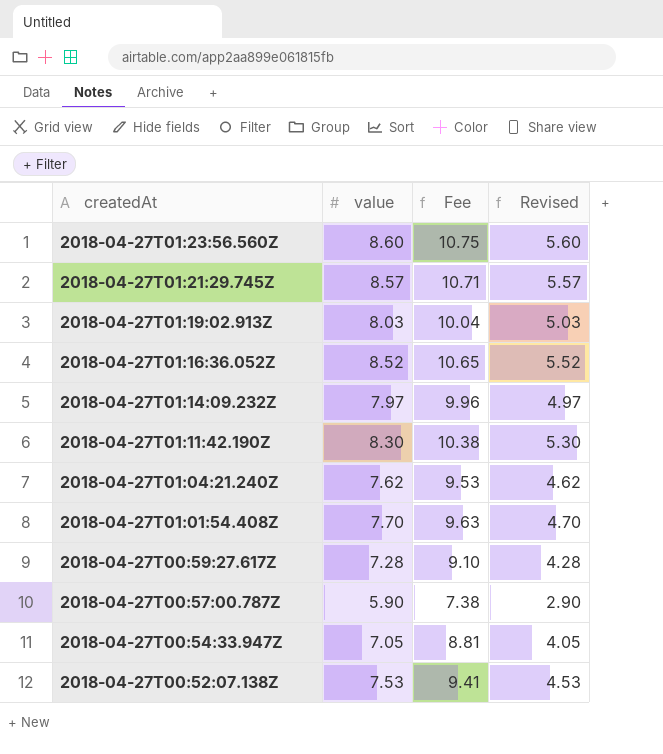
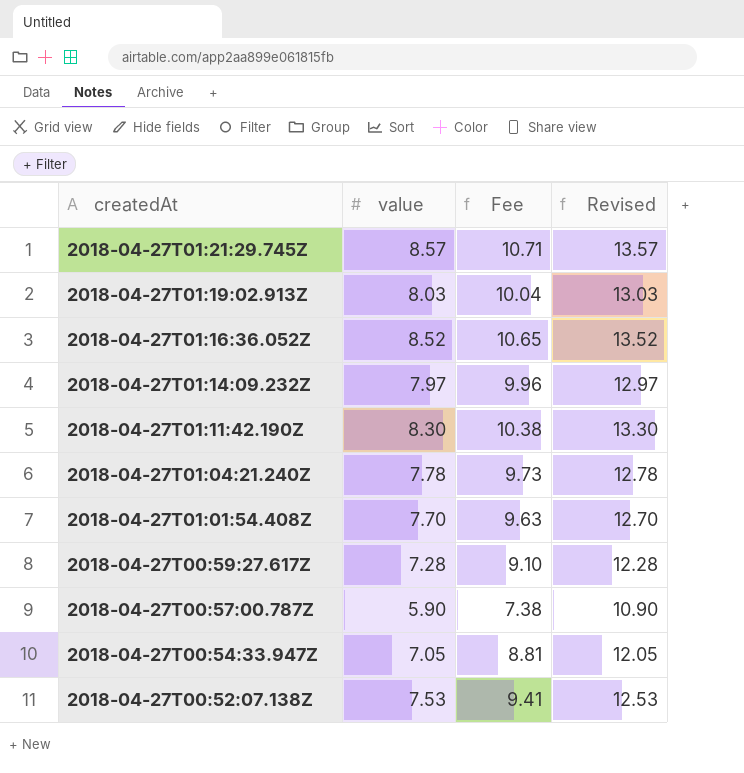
column Revised | formula: [value] - 3 -> [value] + 5
row 2018-04-27T01:23:56.560Z: 8.60 | 10.75 | 5.60 -> none
2018-04-27T01:04:21.240Z | value: 7.62 -> 7.78
2018-04-27T01:04:21.240Z | Fee: 9.53 -> 9.73

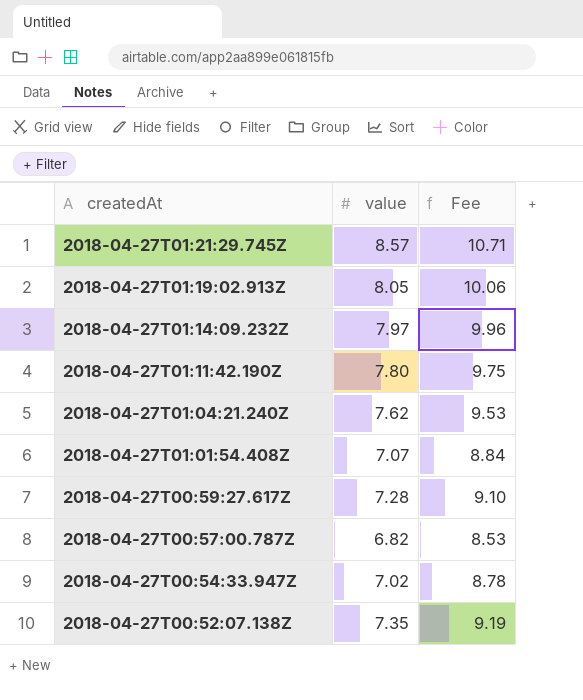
column Revised | formula: [value] + 5 -> none
row 2018-04-27T01:16:36.052Z: 8.52 | 10.65 | 13.52 -> none
2018-04-27T01:19:02.913Z | value: 8.03 -> 8.05
2018-04-27T01:19:02.913Z | Fee: 10.04 -> 10.06
2018-04-27T01:11:42.190Z | value: 8.30 -> 7.80
2018-04-27T01:11:42.190Z | Fee: 10.38 -> 9.75
2018-04-27T01:04:21.240Z | value: 7.78 -> 7.62
2018-04-27T01:04:21.240Z | Fee: 9.73 -> 9.53
2018-04-27T01:01:54.408Z | value: 7.70 -> 7.07
2018-04-27T01:01:54.408Z | Fee: 9.63 -> 8.84
2018-04-27T00:57:00.787Z | value: 5.90 -> 6.82
2018-04-27T00:57:00.787Z | Fee: 7.38 -> 8.53
2018-04-27T00:54:33.947Z | value: 7.05 -> 7.02
2018-04-27T00:54:33.947Z | Fee: 8.81 -> 8.78
2018-04-27T00:52:07.138Z | value: 7.53 -> 7.35
2018-04-27T00:52:07.138Z | Fee: 9.41 -> 9.19

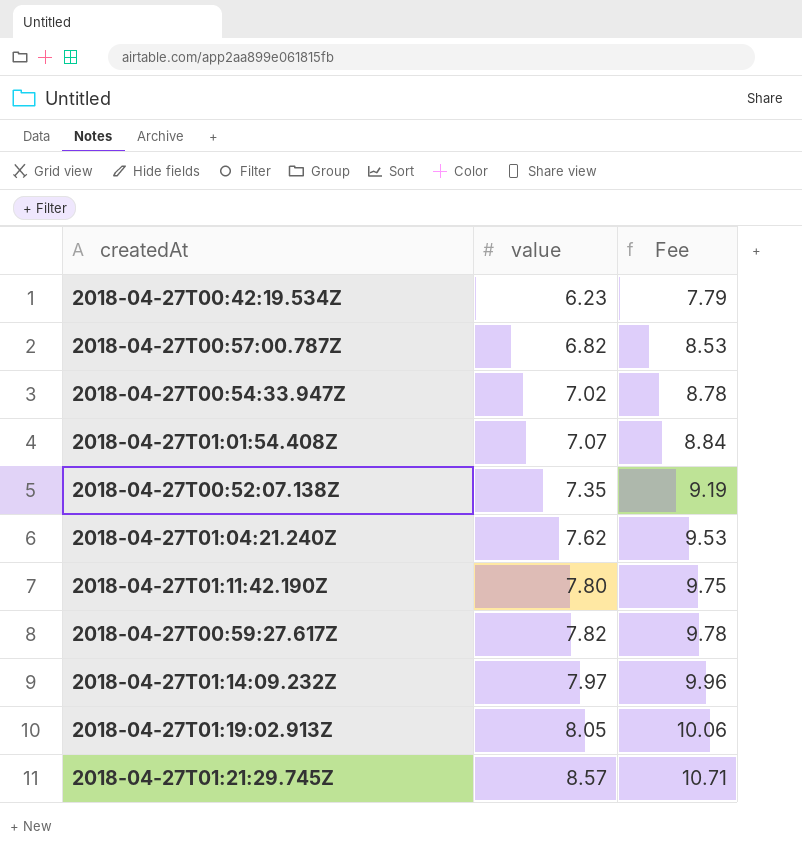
row order: createdAt descending -> value ascending
row 2018-04-27T00:42:19.534Z: none -> 6.23 | 7.79
2018-04-27T00:59:27.617Z | value: 7.28 -> 7.82
2018-04-27T00:59:27.617Z | Fee: 9.10 -> 9.78

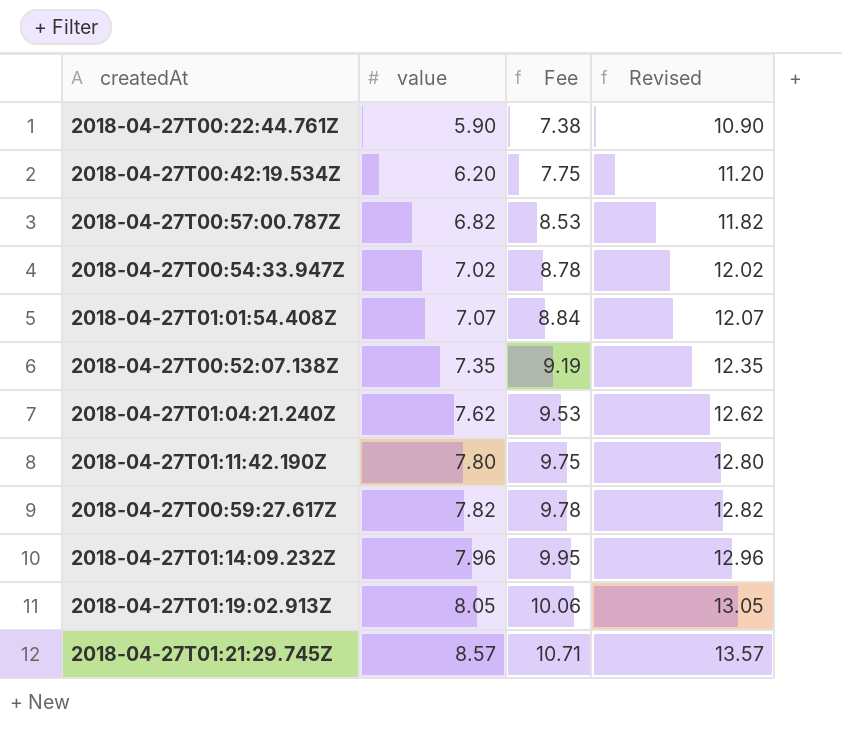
column Revised | formula: none -> [value] + 5
row 2018-04-27T00:22:44.761Z: none -> 5.90 | 7.38 | 10.90
2018-04-27T00:42:19.534Z | value: 6.23 -> 6.20
2018-04-27T00:42:19.534Z | Fee: 7.79 -> 7.75
2018-04-27T01:14:09.232Z | value: 7.97 -> 7.96
2018-04-27T01:14:09.232Z | Fee: 9.96 -> 9.95

